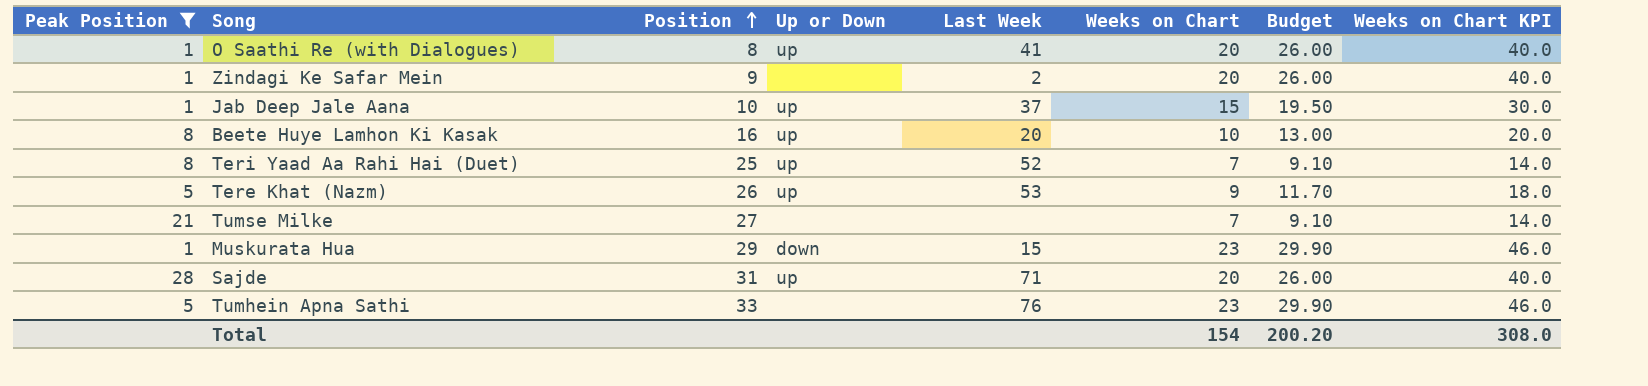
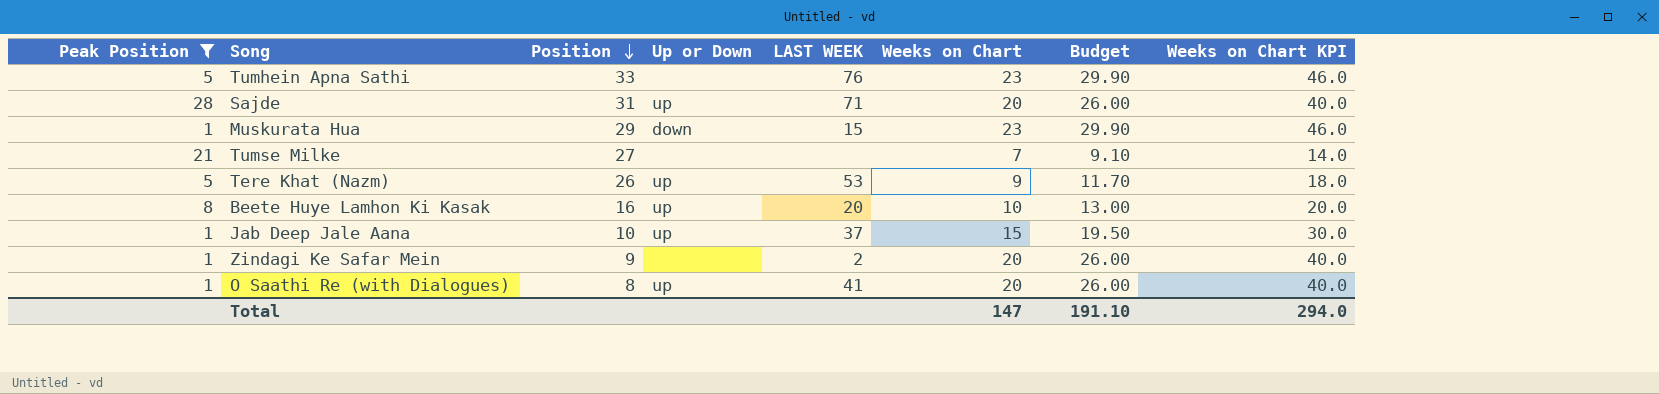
row order: Position ascending -> Position descending
column name: Last Week -> LAST WEEK
row Teri Yaad Aa Rahi Hai (Duet): 8 | 25 | up | 52 | 7 | 9.10 | 14.0 -> none
Total | Weeks on Chart: 154 -> 147
Total | Budget: 200.20 -> 191.10
Total | Weeks on Chart KPI: 308.0 -> 294.0

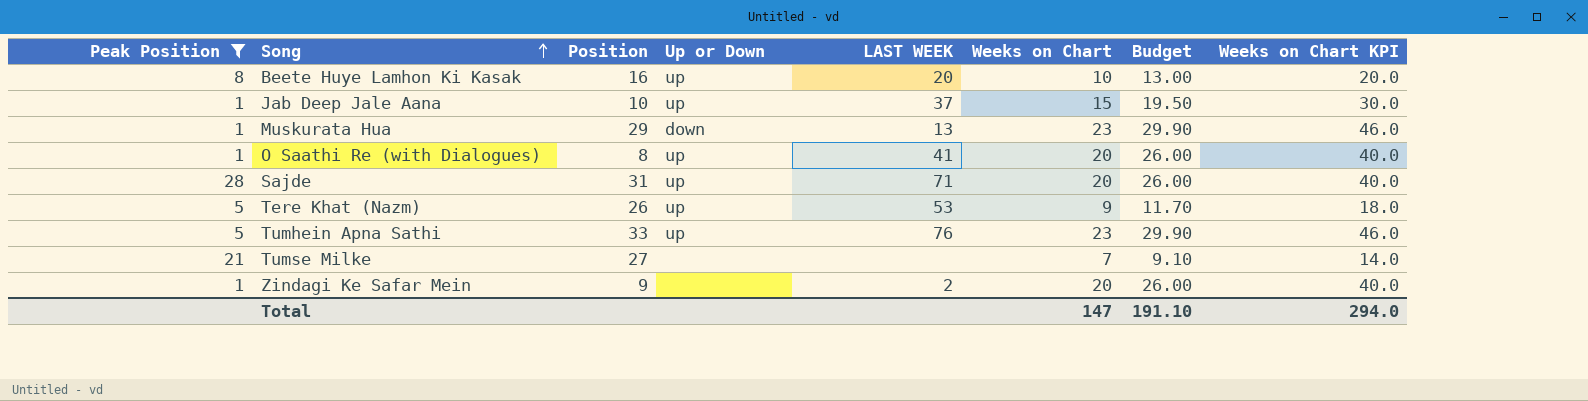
row order: Position descending -> Song ascending
Muskurata Hua | LAST WEEK: 15 -> 13
Tumhein Apna Sathi | Up or Down: none -> up

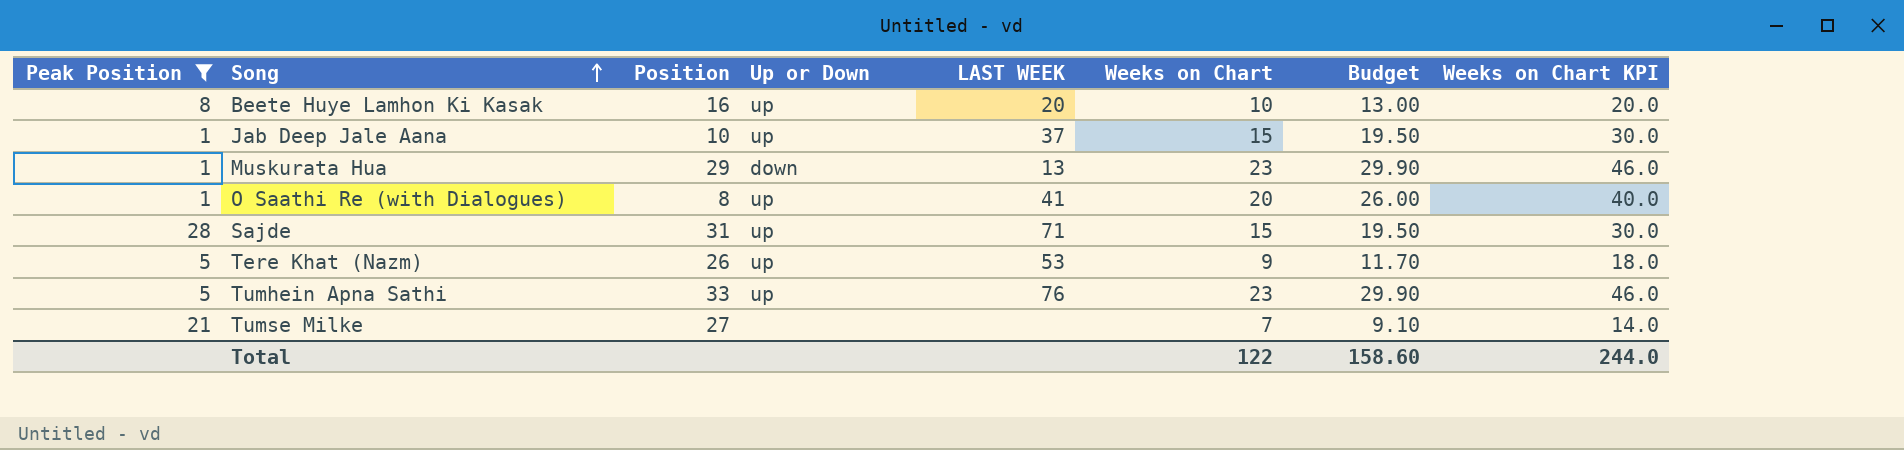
row Zindagi Ke Safar Mein: 1 | 9 | none | 2 | 20 | 26.00 | 40.0 -> none
Sajde | Weeks on Chart: 20 -> 15
Sajde | Budget: 26.00 -> 19.50
Sajde | Weeks on Chart KPI: 40.0 -> 30.0
Total | Weeks on Chart: 147 -> 122
Total | Budget: 191.10 -> 158.60
Total | Weeks on Chart KPI: 294.0 -> 244.0

